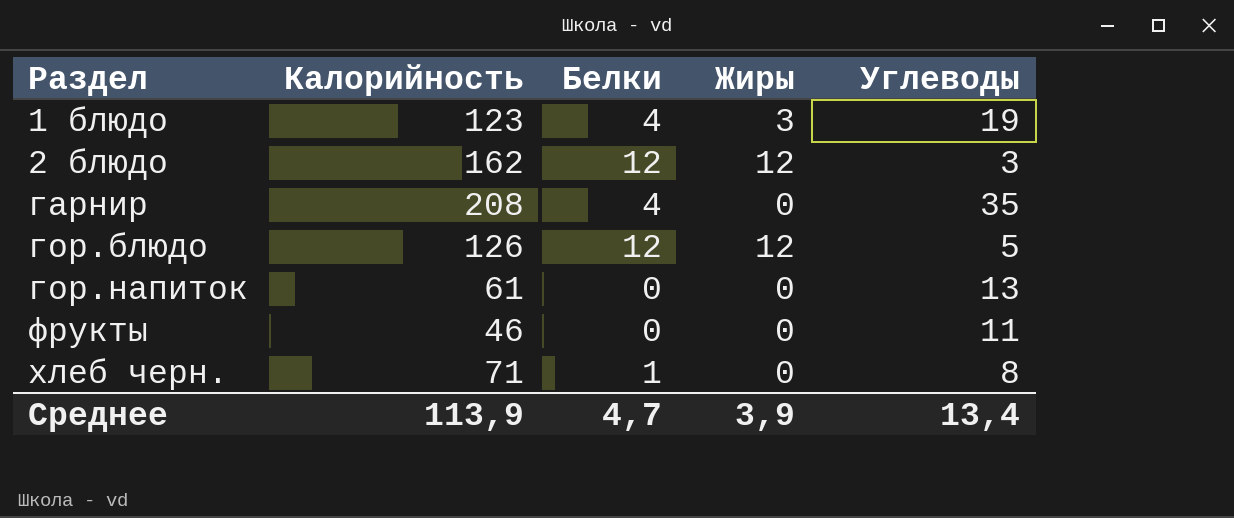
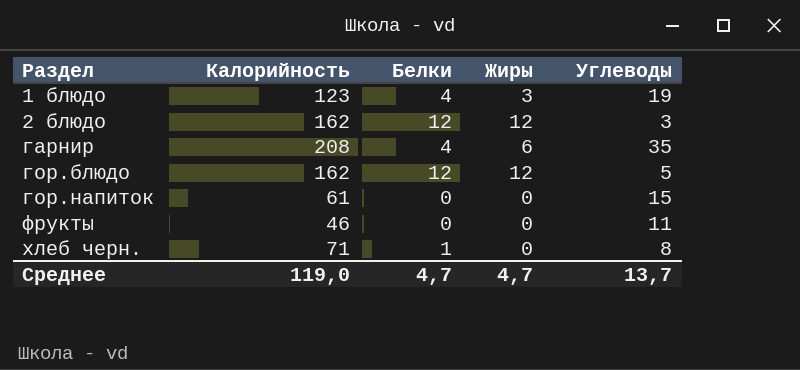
гарнир | Жиры: 0 -> 6
гор.блюдо | Калорийность: 126 -> 162
гор.напиток | Углеводы: 13 -> 15
Среднее | Калорийность: 113,9 -> 119,0
Среднее | Жиры: 3,9 -> 4,7
Среднее | Углеводы: 13,4 -> 13,7

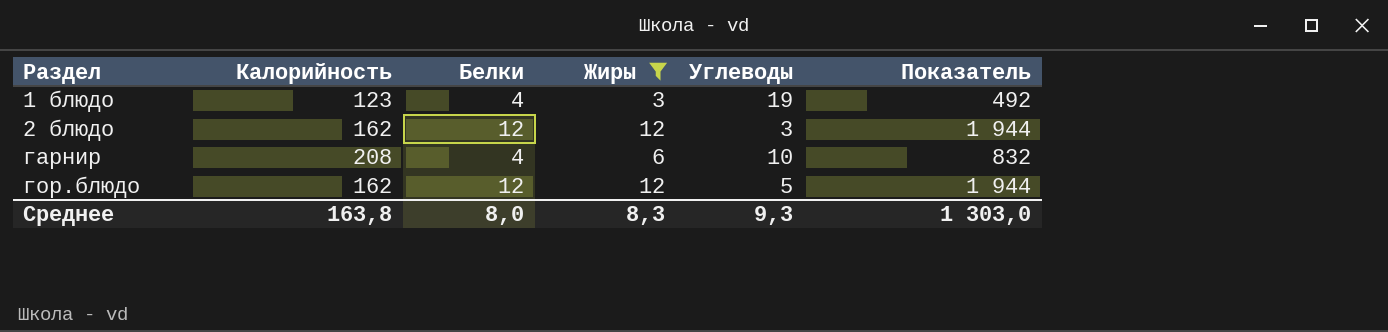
filter: none -> Жиры != 0
column Показатель | formula: none -> [Калорийность] * [Белки]
гарнир | Углеводы: 35 -> 10
Среднее | Калорийность: 119,0 -> 163,8
Среднее | Белки: 4,7 -> 8,0
Среднее | Жиры: 4,7 -> 8,3
Среднее | Углеводы: 13,7 -> 9,3

